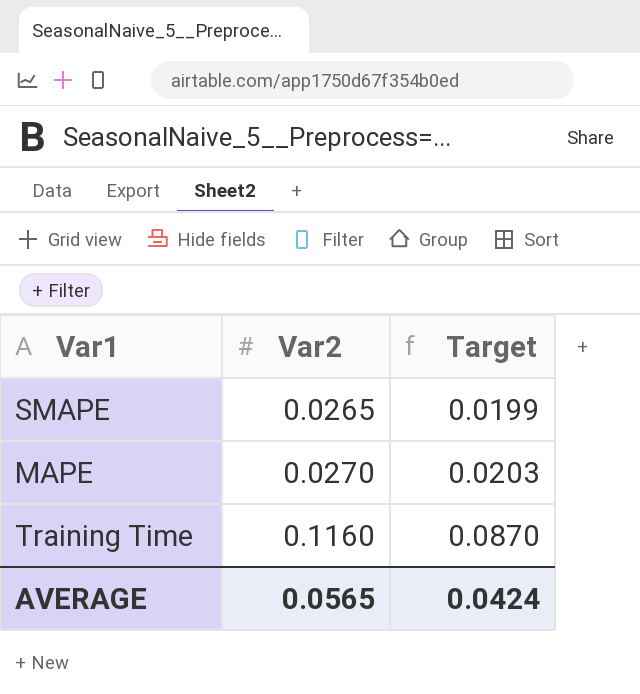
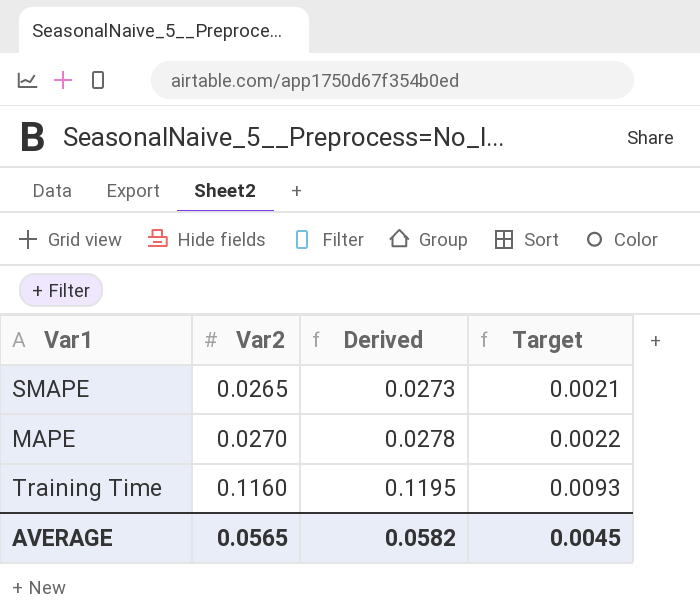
column Derived | formula: none -> [Var2] * 1.03
column Target | formula: [Var2] * 0.75 -> [Var2] * 0.08
AVERAGE | Target: 0.0424 -> 0.0045

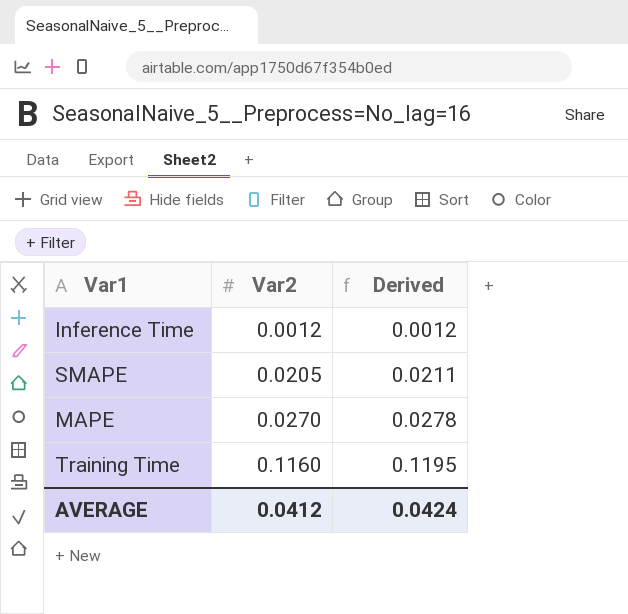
column Target | formula: [Var2] * 0.08 -> none
row Inference Time: none -> 0.0012 | 0.0012
SMAPE | Var2: 0.0265 -> 0.0205
SMAPE | Derived: 0.0273 -> 0.0211
AVERAGE | Var2: 0.0565 -> 0.0412
AVERAGE | Derived: 0.0582 -> 0.0424

